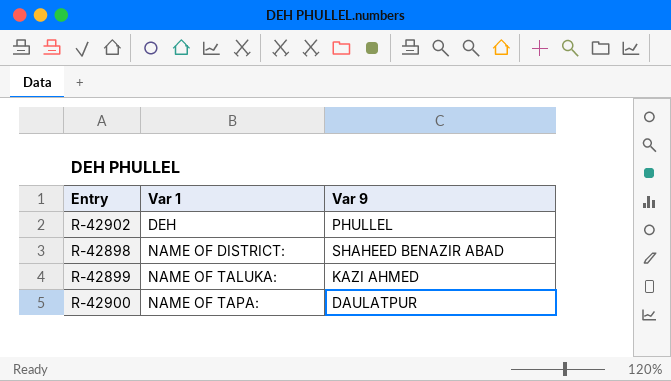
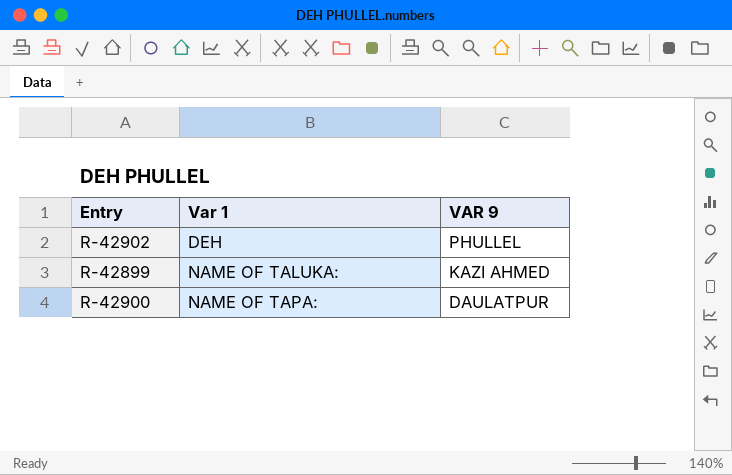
column name: Var 9 -> VAR 9
row R-42898: NAME OF DISTRICT: | SHAHEED BENAZIR ABAD -> none

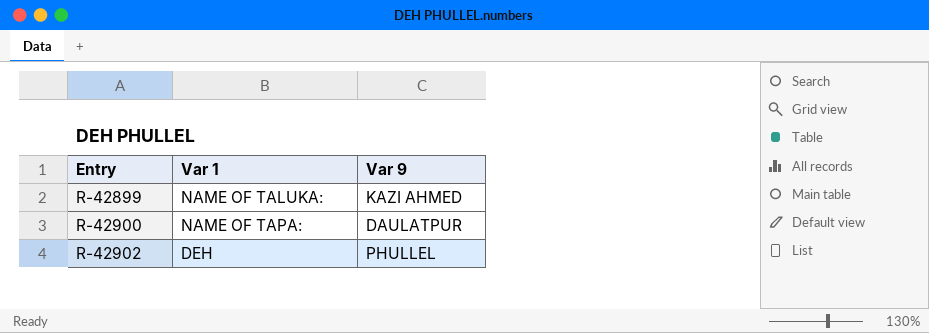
row order: Var 1 ascending -> Entry ascending
column name: VAR 9 -> Var 9

